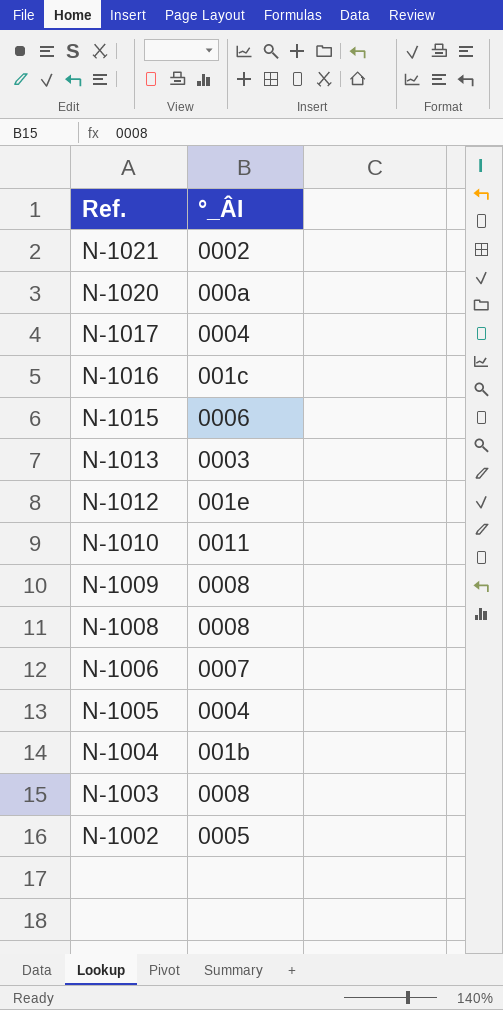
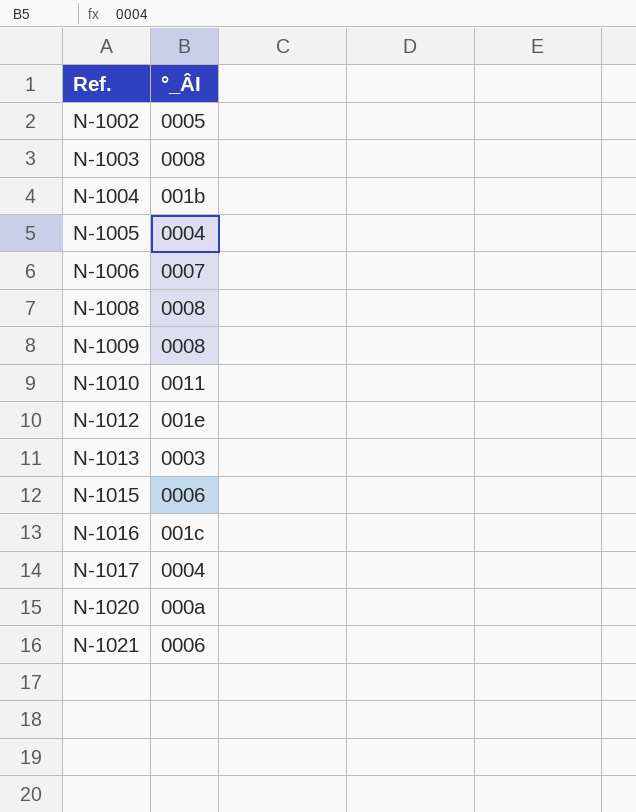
row order: Ref. descending -> Ref. ascending
N-1021 | °_ÂI: 0002 -> 0006

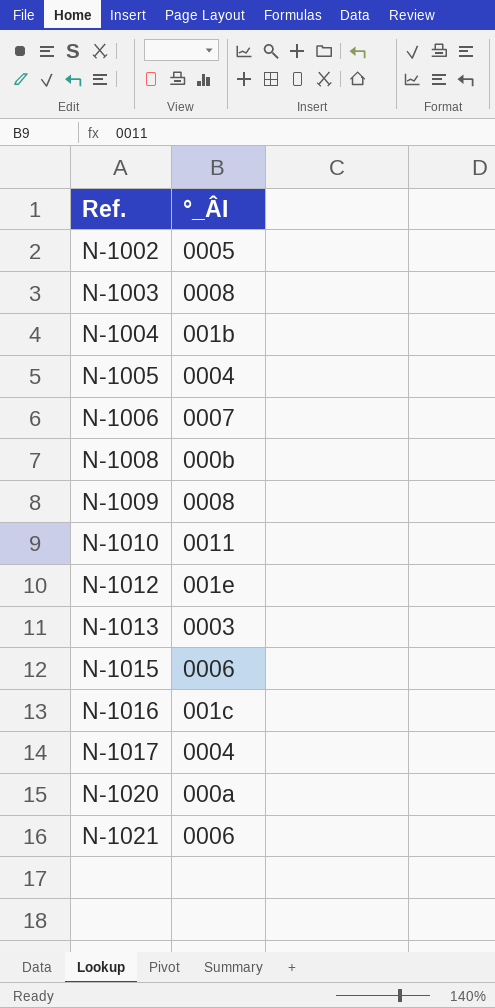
N-1008 | °_ÂI: 0008 -> 000b

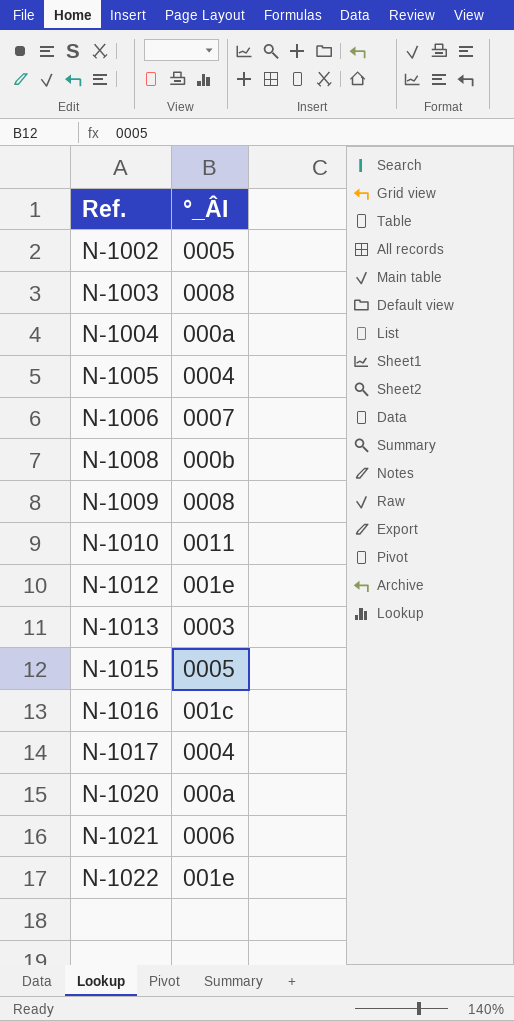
N-1004 | °_ÂI: 001b -> 000a
N-1015 | °_ÂI: 0006 -> 0005
row N-1022: none -> 001e

